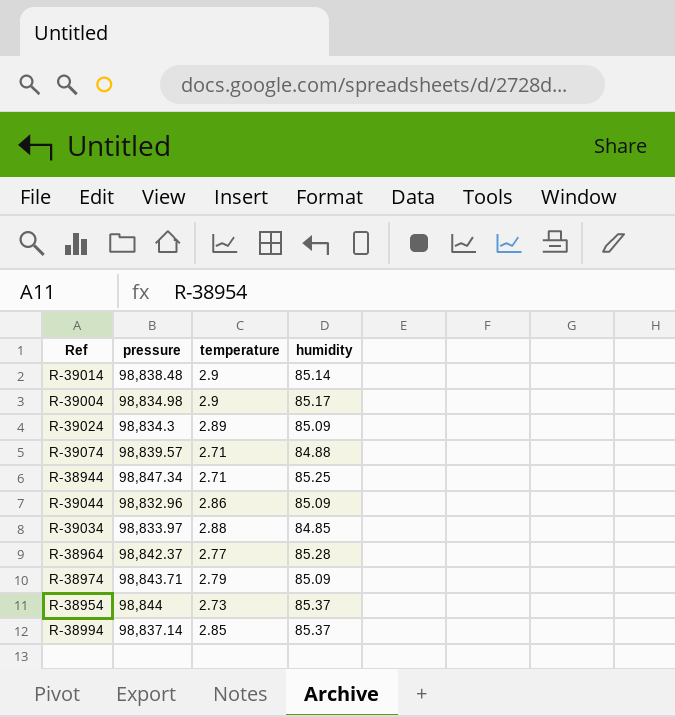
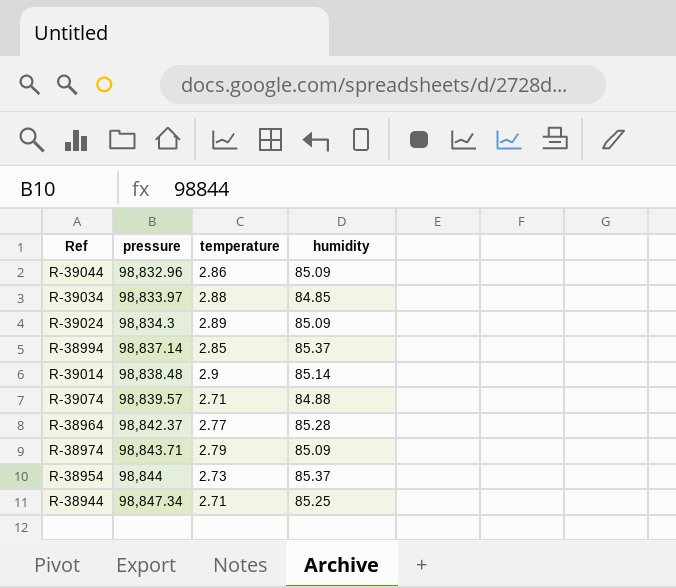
row order: none -> pressure ascending
row R-39004: 98,834.98 | 2.9 | 85.17 -> none

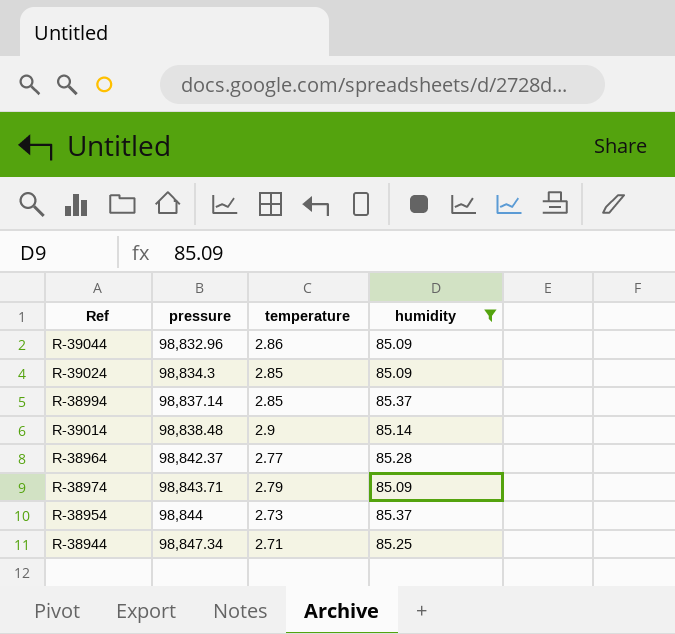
filter: none -> humidity >= 85.09
R-39024 | temperature: 2.89 -> 2.85

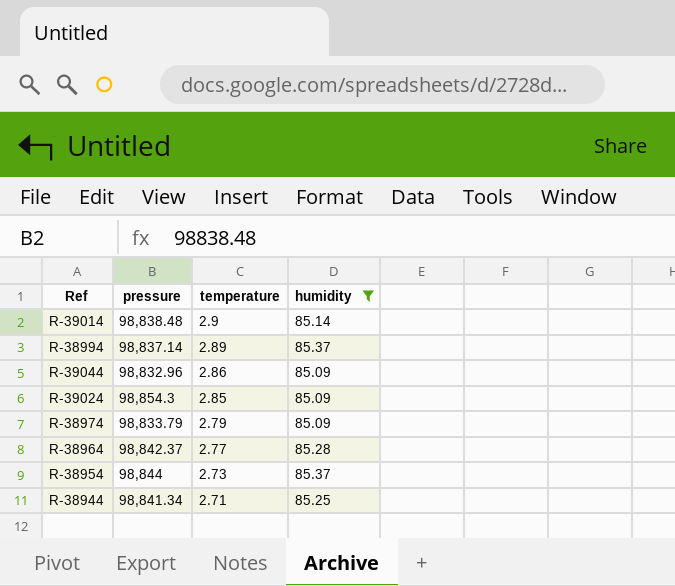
row order: pressure ascending -> temperature descending
R-38994 | temperature: 2.85 -> 2.89
R-39024 | pressure: 98,834.3 -> 98,854.3
R-38974 | pressure: 98,843.71 -> 98,833.79
R-38944 | pressure: 98,847.34 -> 98,841.34

